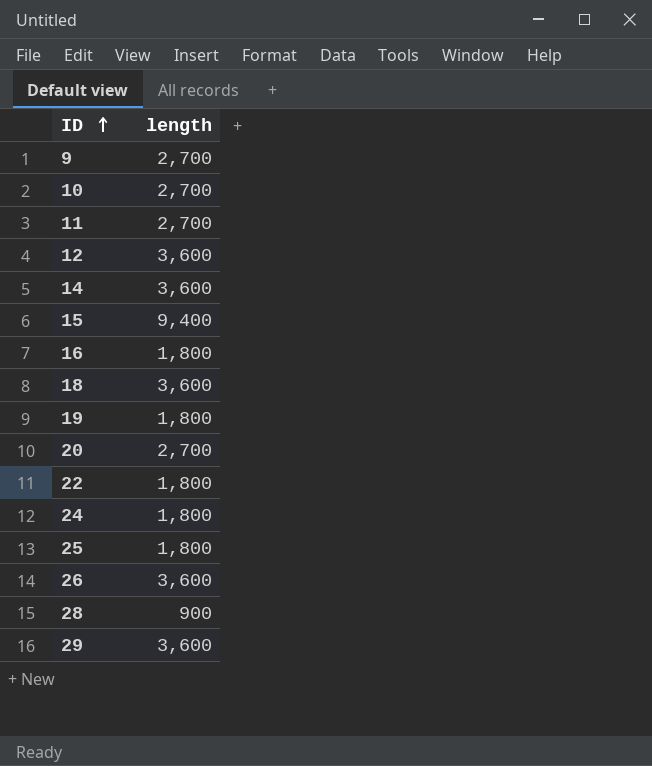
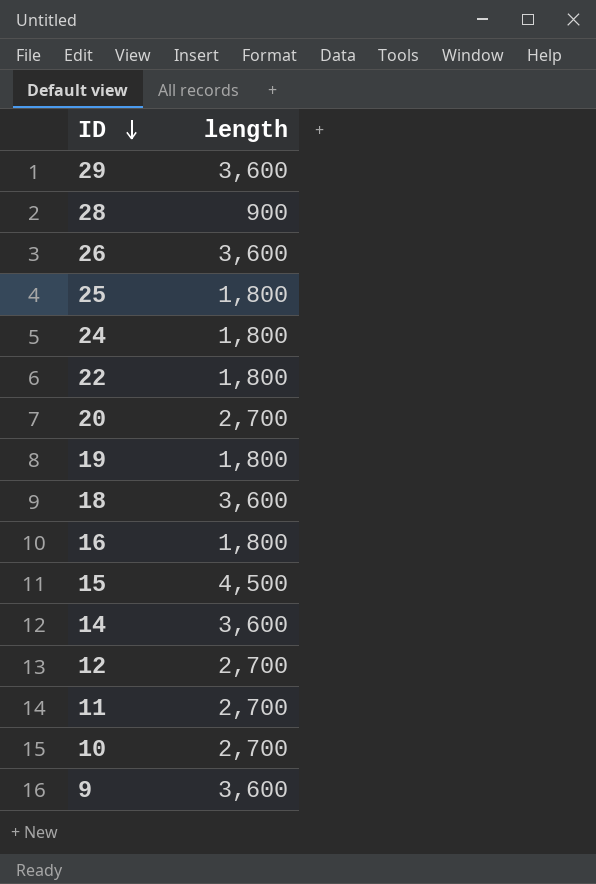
row order: ID ascending -> ID descending
15 | length: 9,400 -> 4,500
12 | length: 3,600 -> 2,700
9 | length: 2,700 -> 3,600

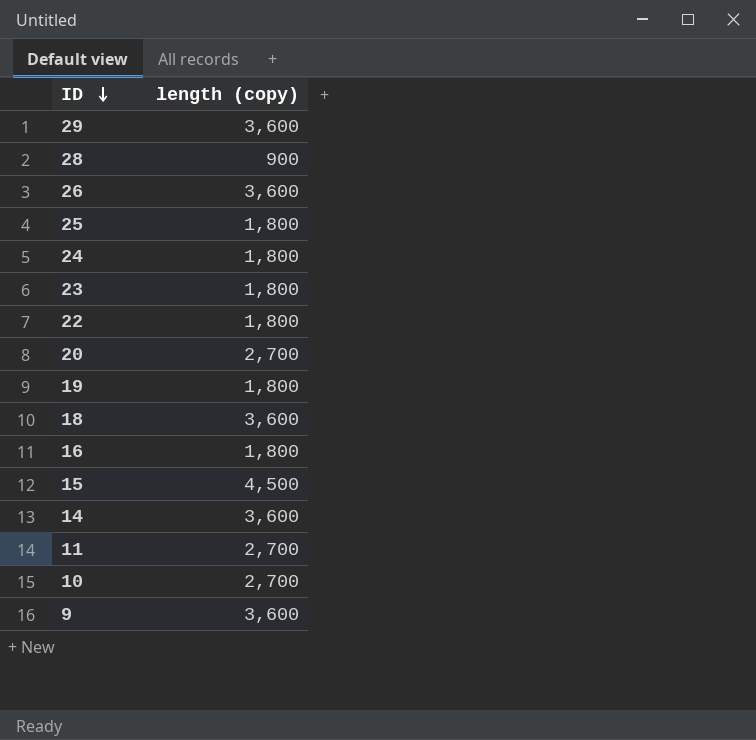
column name: length -> length (copy)
row 12: 2,700 -> none
row 23: none -> 1,800

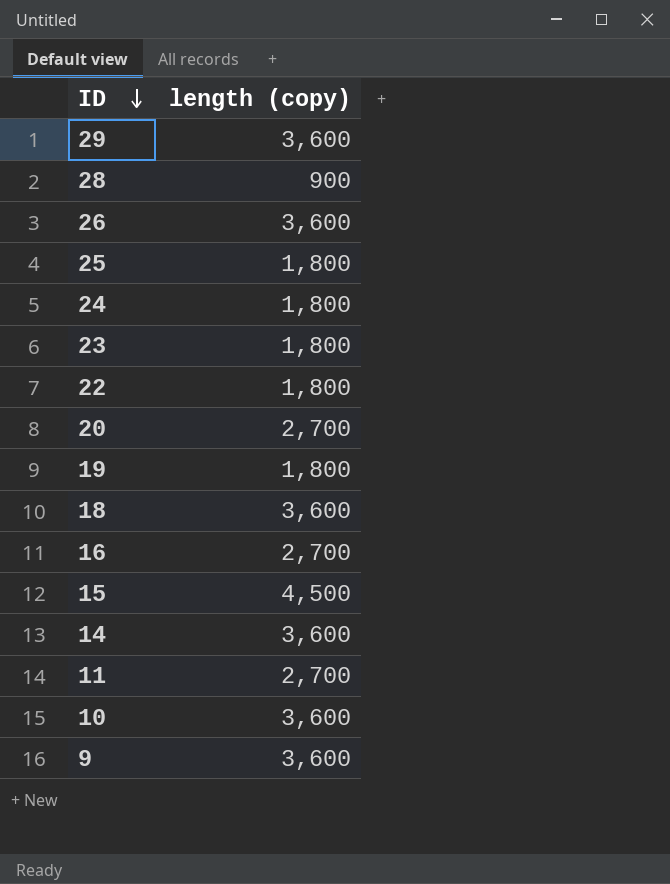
16 | length (copy): 1,800 -> 2,700
10 | length (copy): 2,700 -> 3,600

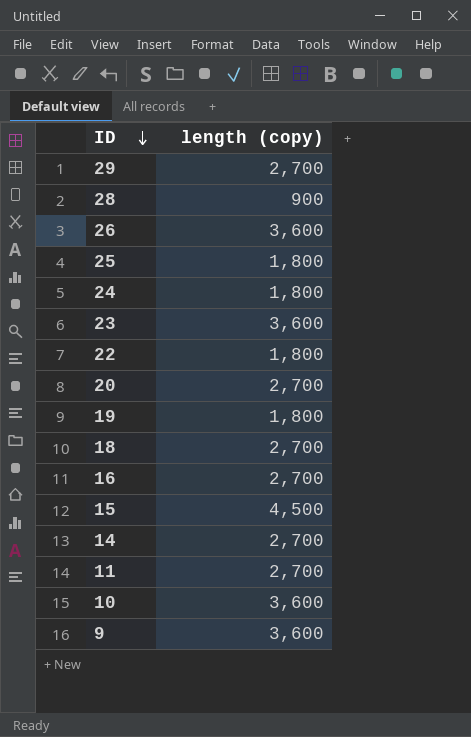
29 | length (copy): 3,600 -> 2,700
23 | length (copy): 1,800 -> 3,600
18 | length (copy): 3,600 -> 2,700
14 | length (copy): 3,600 -> 2,700

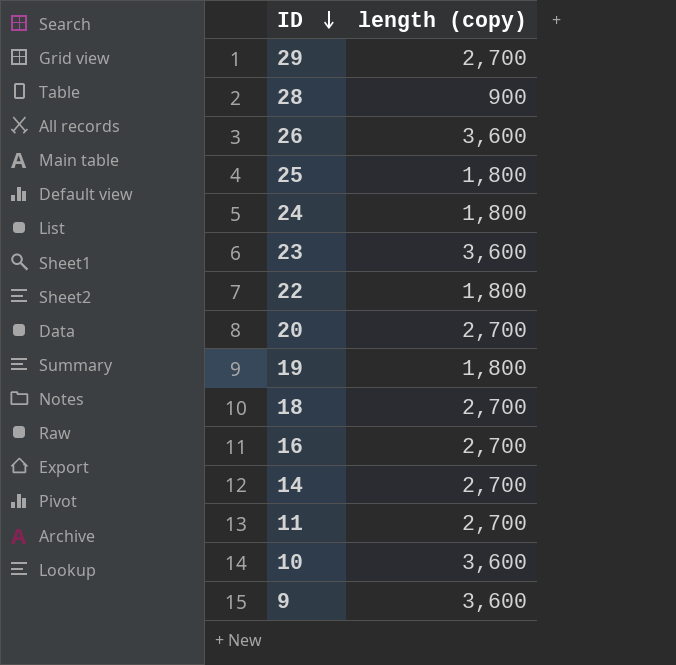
row 15: 4,500 -> none

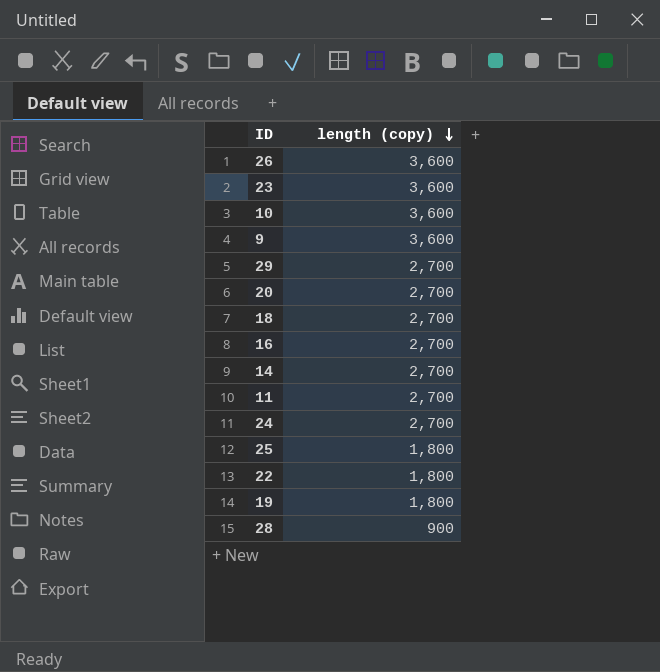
row order: ID descending -> length (copy) descending
24 | length (copy): 1,800 -> 2,700

